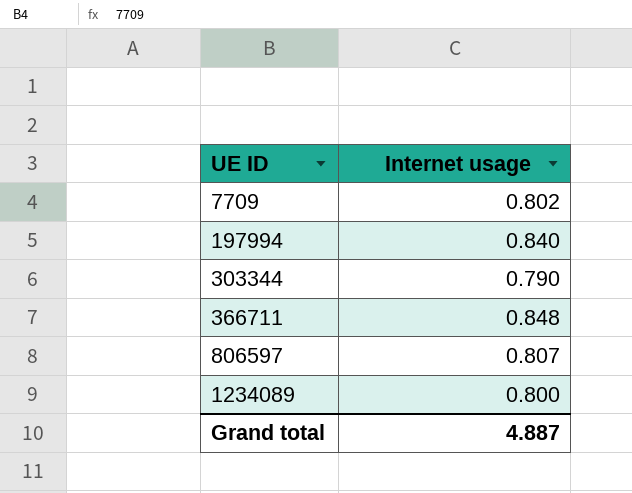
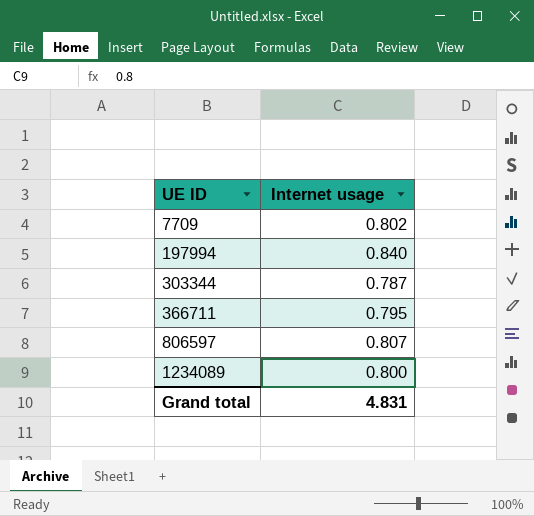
303344 | Internet usage: 0.790 -> 0.787
366711 | Internet usage: 0.848 -> 0.795
Grand total | Internet usage: 4.887 -> 4.831

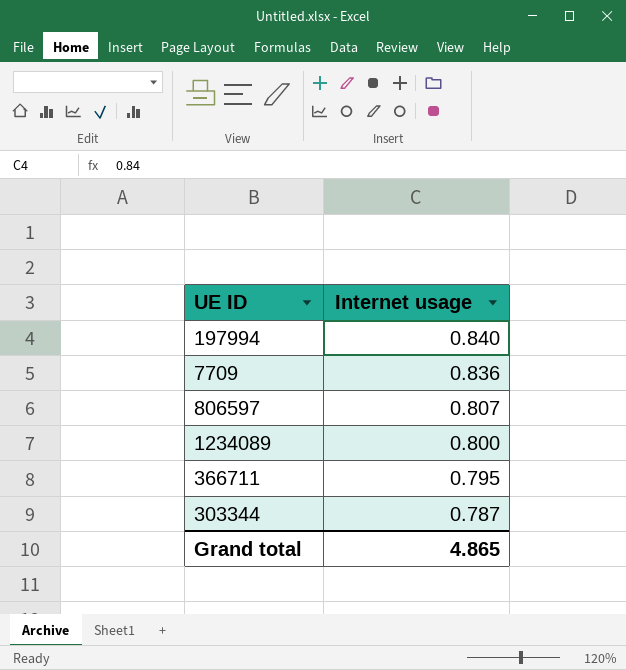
row order: UE ID ascending -> Internet usage descending
7709 | Internet usage: 0.802 -> 0.836
Grand total | Internet usage: 4.831 -> 4.865

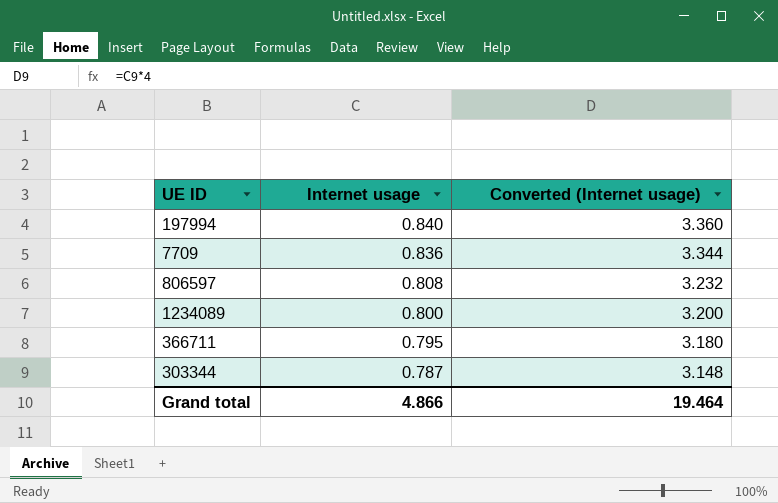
column Converted (Internet usage) | formula: none -> [Internet usage] * 4
806597 | Internet usage: 0.807 -> 0.808
Grand total | Internet usage: 4.865 -> 4.866

